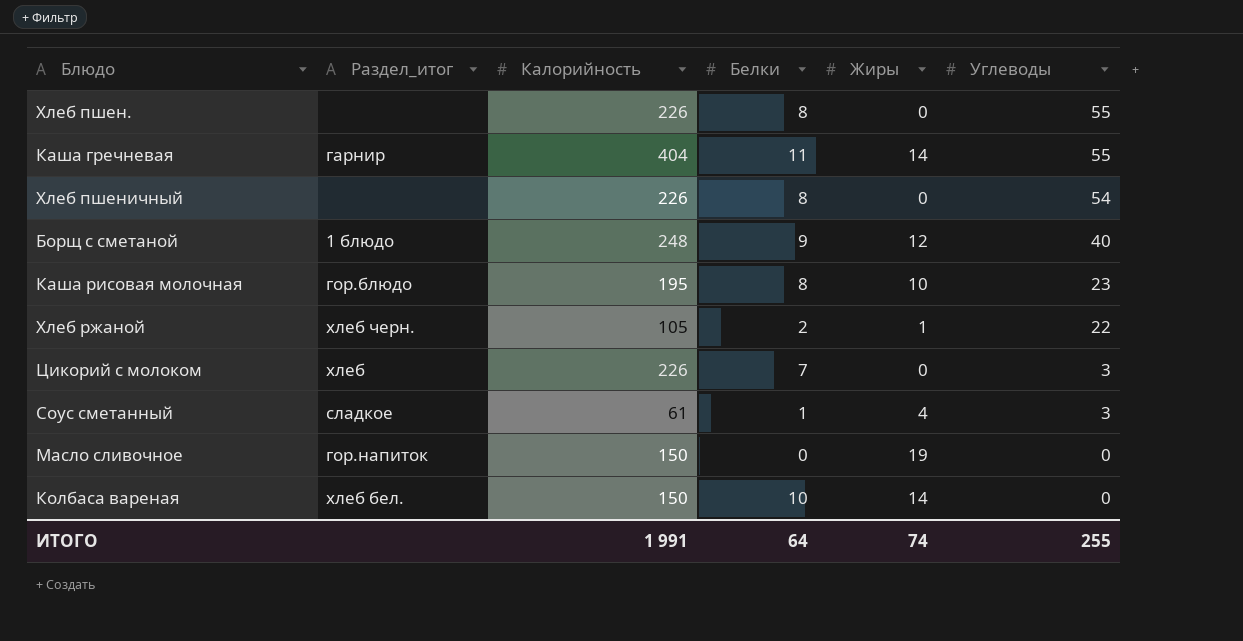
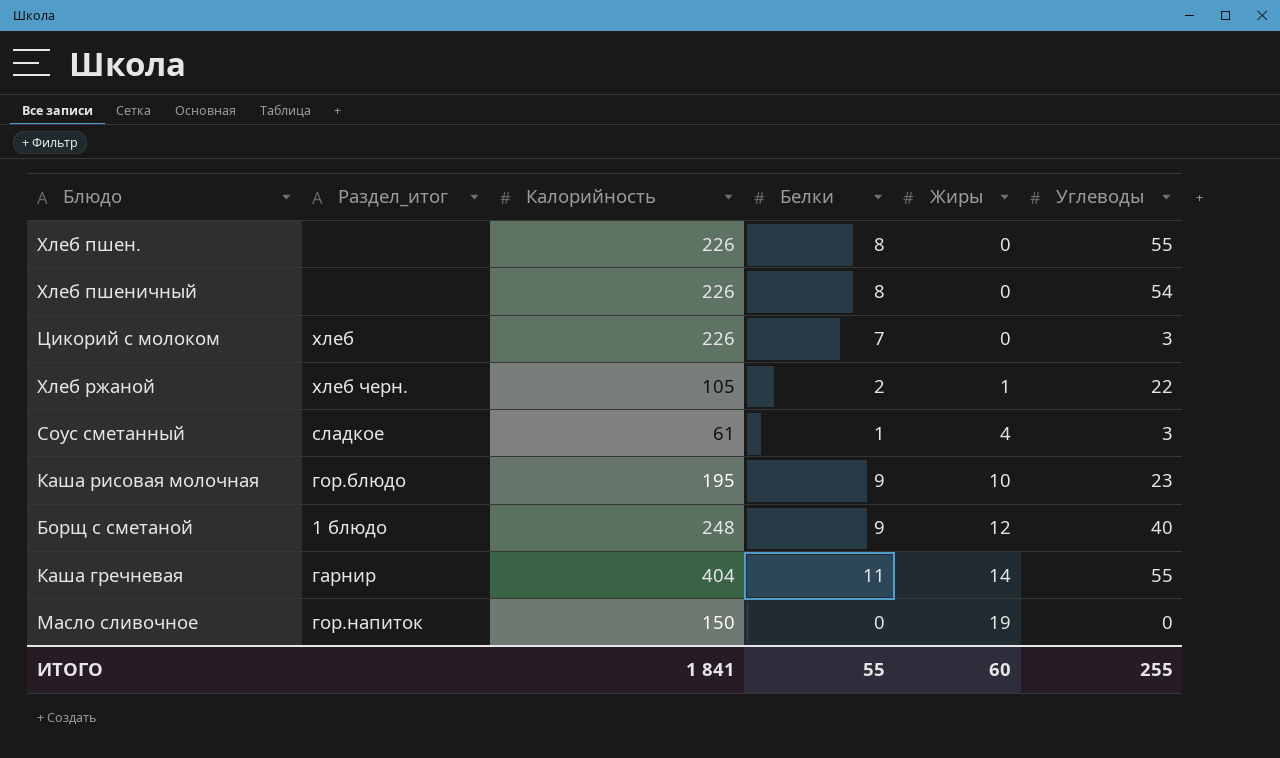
row order: Углеводы descending -> Жиры ascending
row Колбаса вареная: хлеб бел. | 150 | 10 | 14 | 0 -> none
Каша рисовая молочная | Белки: 8 -> 9
ИТОГО | Калорийность: 1 991 -> 1 841
ИТОГО | Белки: 64 -> 55
ИТОГО | Жиры: 74 -> 60

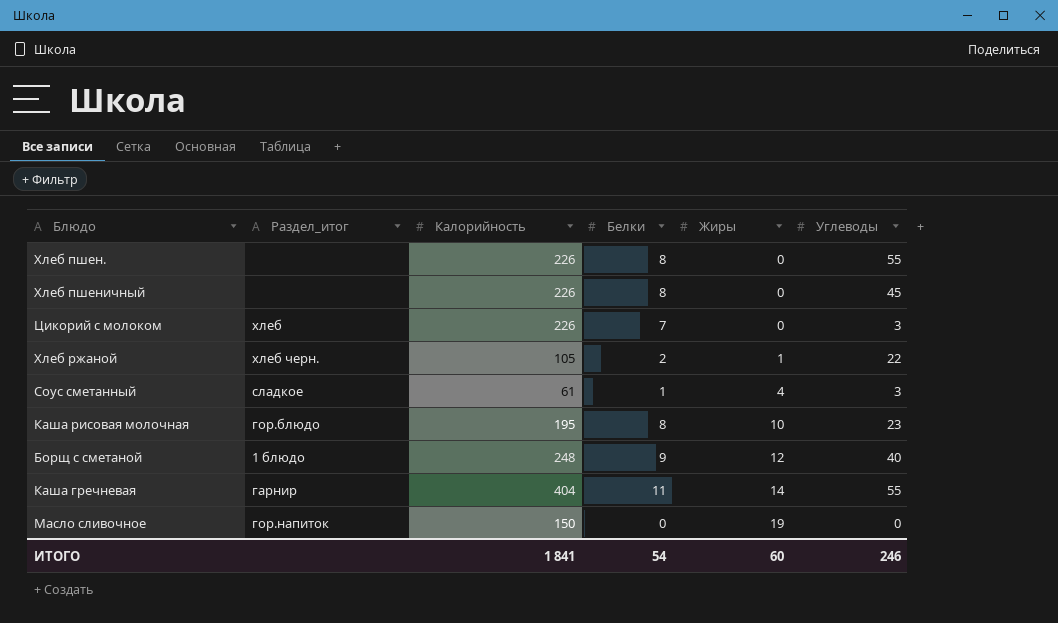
Хлеб пшеничный | Углеводы: 54 -> 45
Каша рисовая молочная | Белки: 9 -> 8
ИТОГО | Белки: 55 -> 54
ИТОГО | Углеводы: 255 -> 246

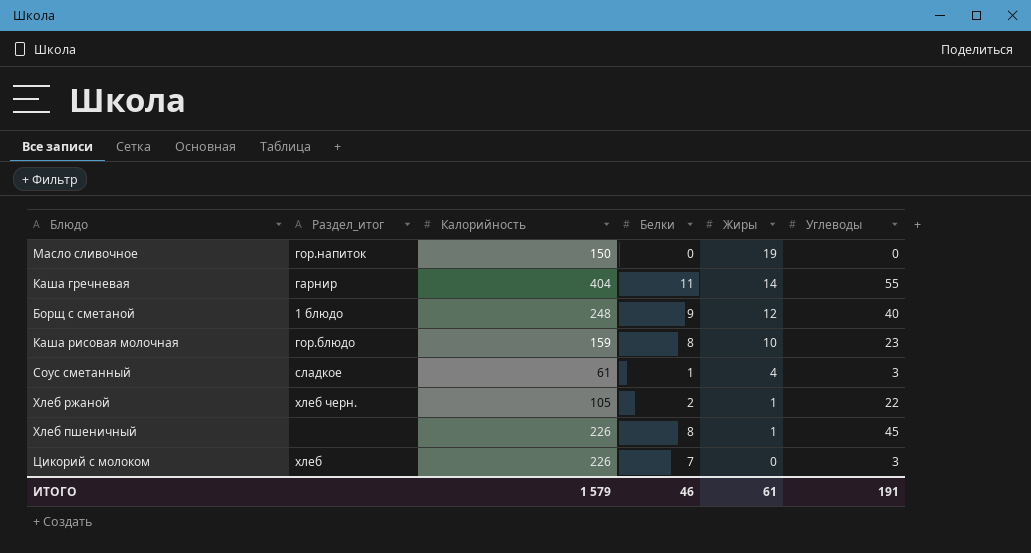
row order: Жиры ascending -> Жиры descending
row Хлеб пшен.: none | 226 | 8 | 0 | 55 -> none
Каша рисовая молочная | Калорийность: 195 -> 159
Хлеб пшеничный | Жиры: 0 -> 1
ИТОГО | Калорийность: 1 841 -> 1 579
ИТОГО | Белки: 54 -> 46
ИТОГО | Жиры: 60 -> 61
ИТОГО | Углеводы: 246 -> 191

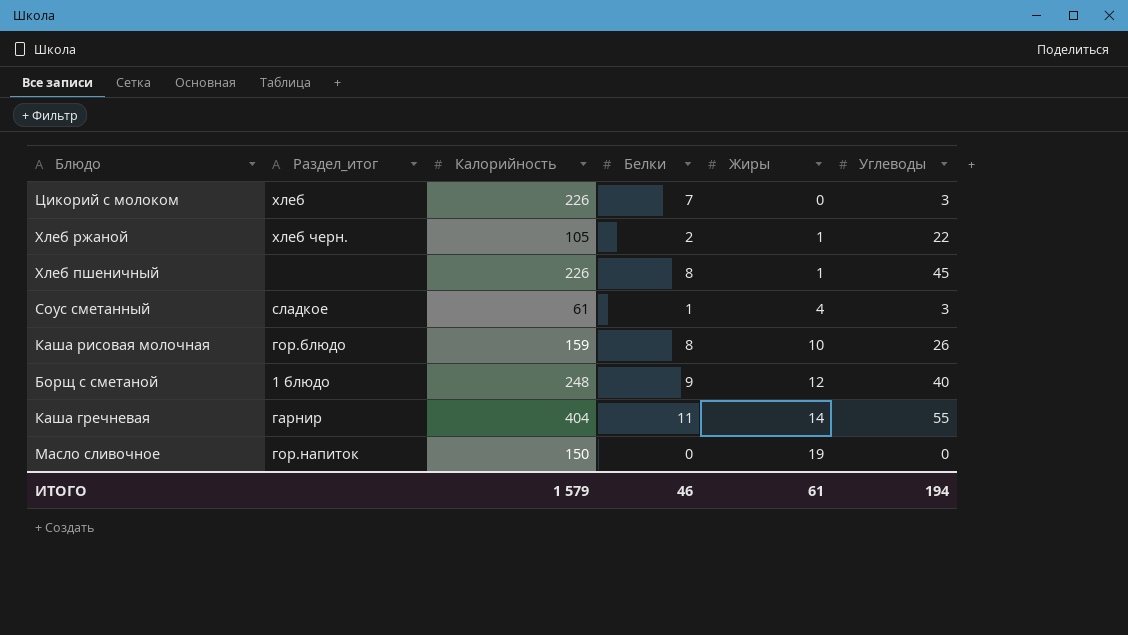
row order: Жиры descending -> Жиры ascending
Каша рисовая молочная | Углеводы: 23 -> 26
ИТОГО | Углеводы: 191 -> 194

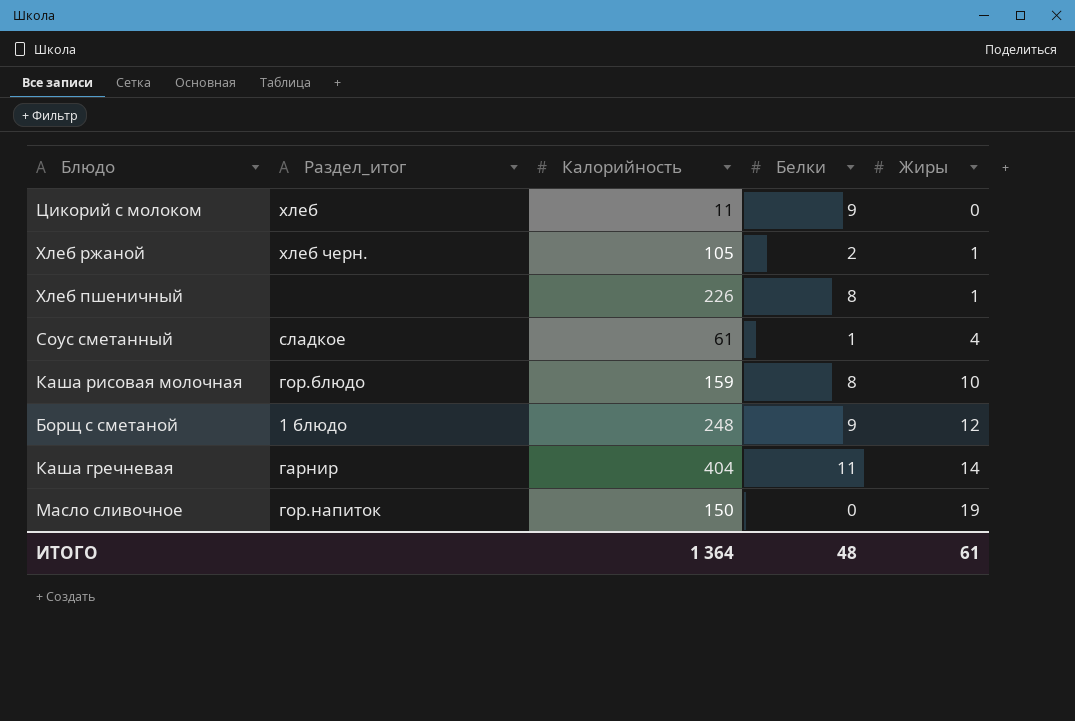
column Углеводы | position: 6 -> none
Цикорий с молоком | Калорийность: 226 -> 11
Цикорий с молоком | Белки: 7 -> 9
ИТОГО | Калорийность: 1 579 -> 1 364
ИТОГО | Белки: 46 -> 48

